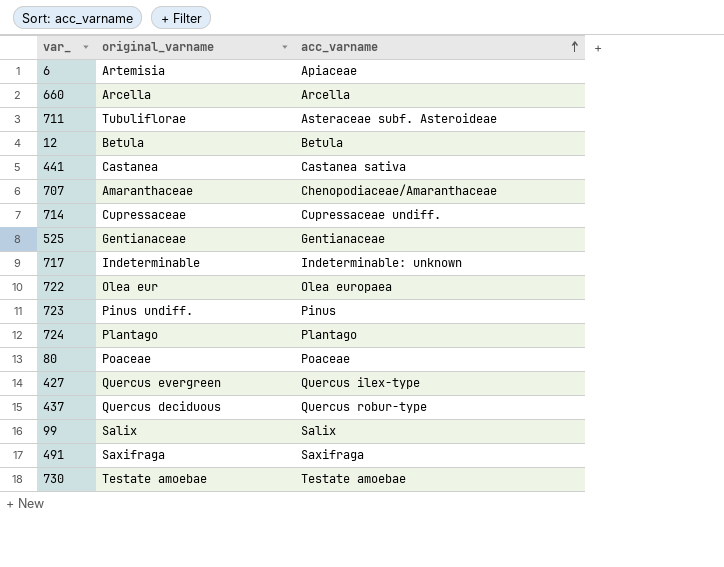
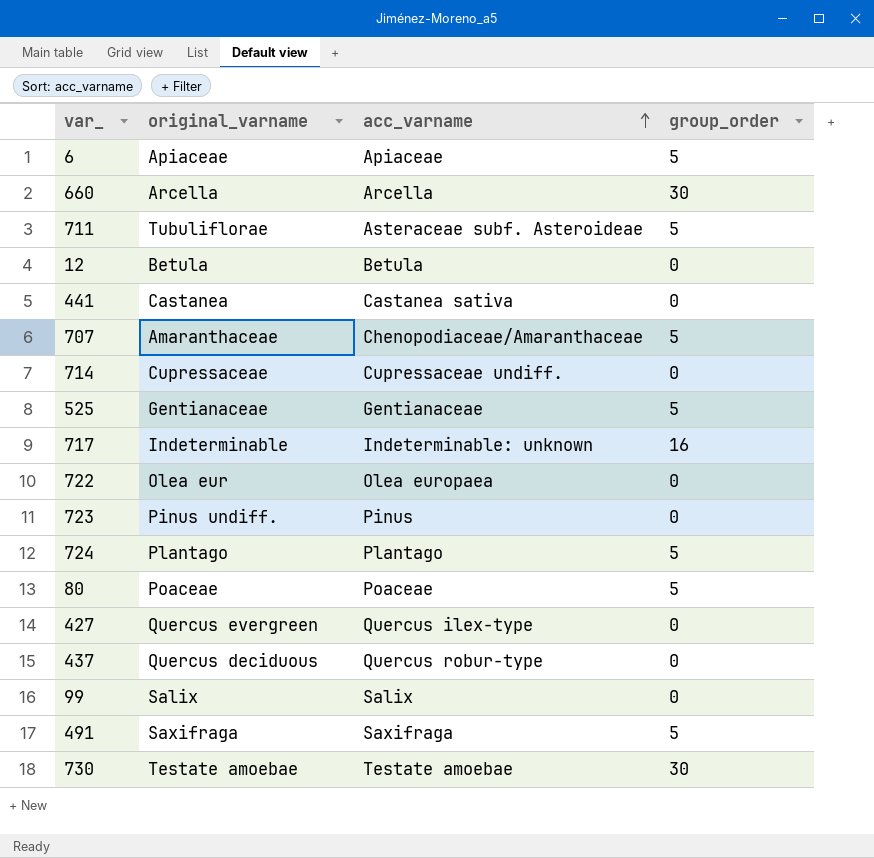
column group_order | position: none -> 4
6 | original_varname: Artemisia -> Apiaceae

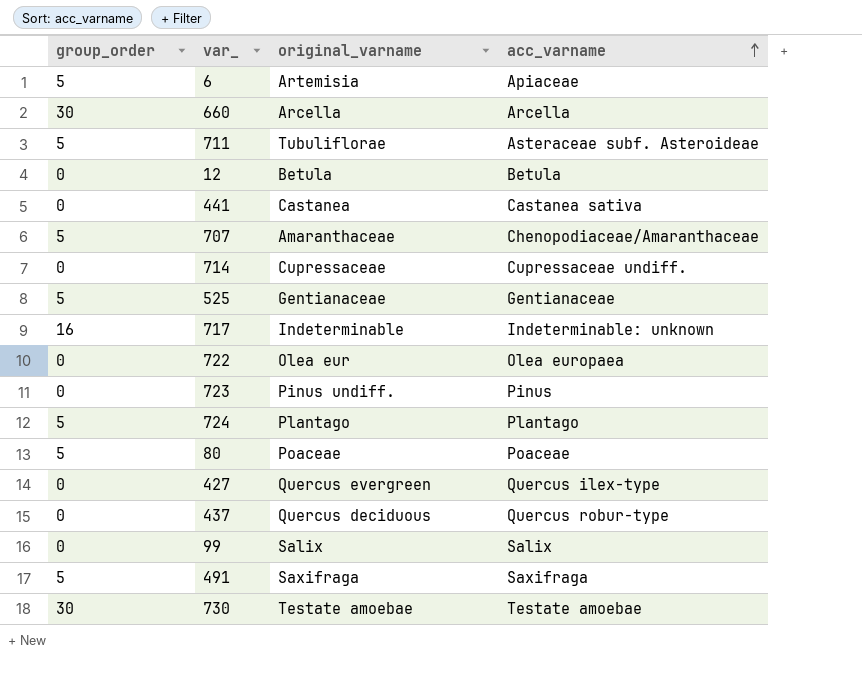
column group_order | position: 4 -> 1
6 | original_varname: Apiaceae -> Artemisia

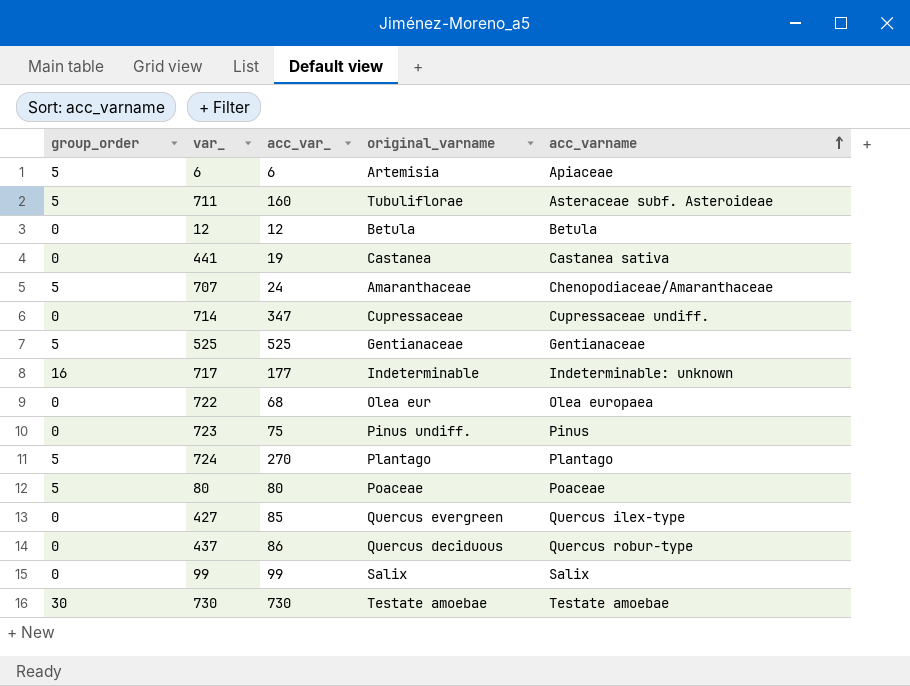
column acc_var_ | position: none -> 3
row 660: 30 | Arcella | Arcella -> none
row 491: 5 | Saxifraga | Saxifraga -> none

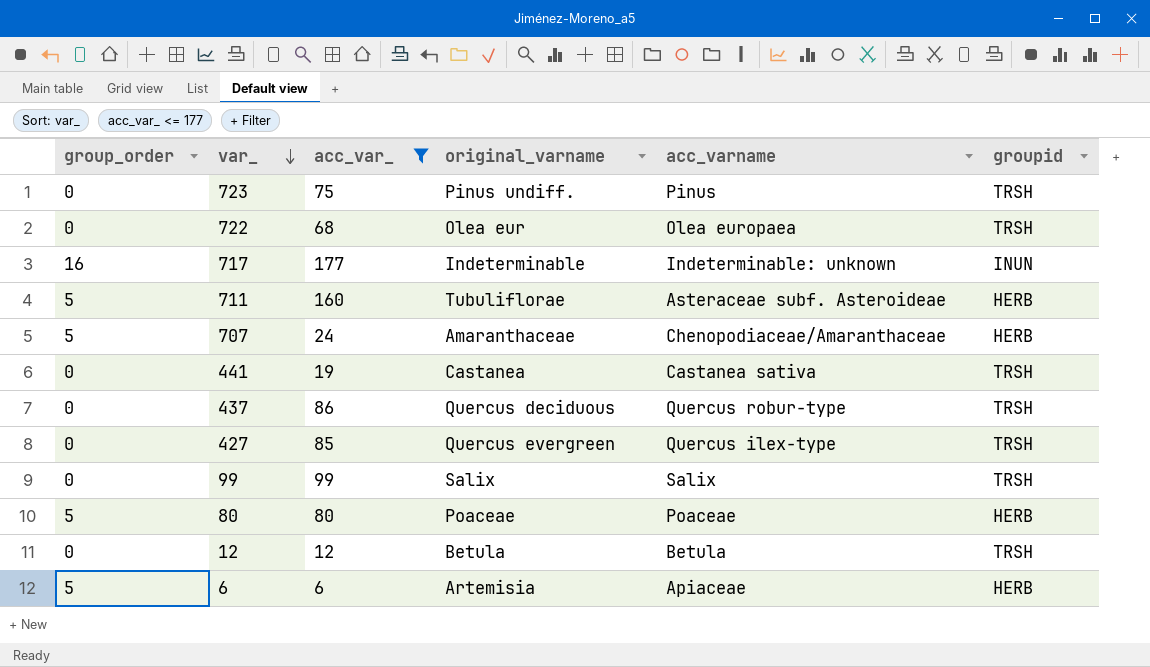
filter: none -> acc_var_ <= 177
row order: acc_varname ascending -> var_ descending
column groupid | position: none -> 6

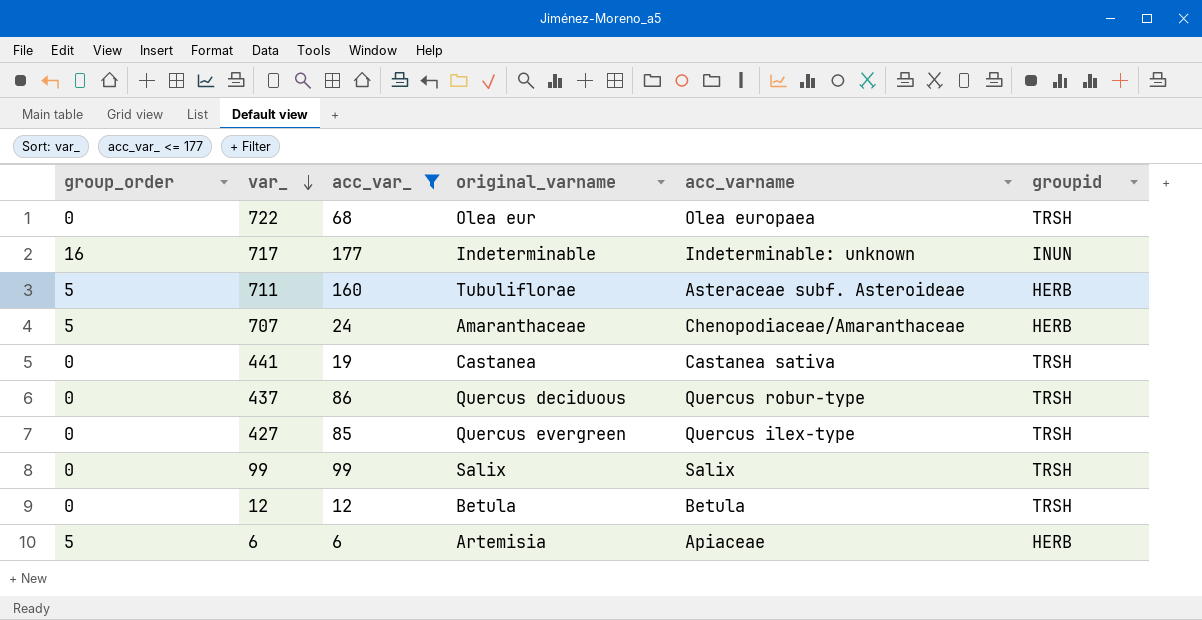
row 723: 0 | 75 | Pinus undiff. | Pinus | TRSH -> none
row 80: 5 | 80 | Poaceae | Poaceae | HERB -> none

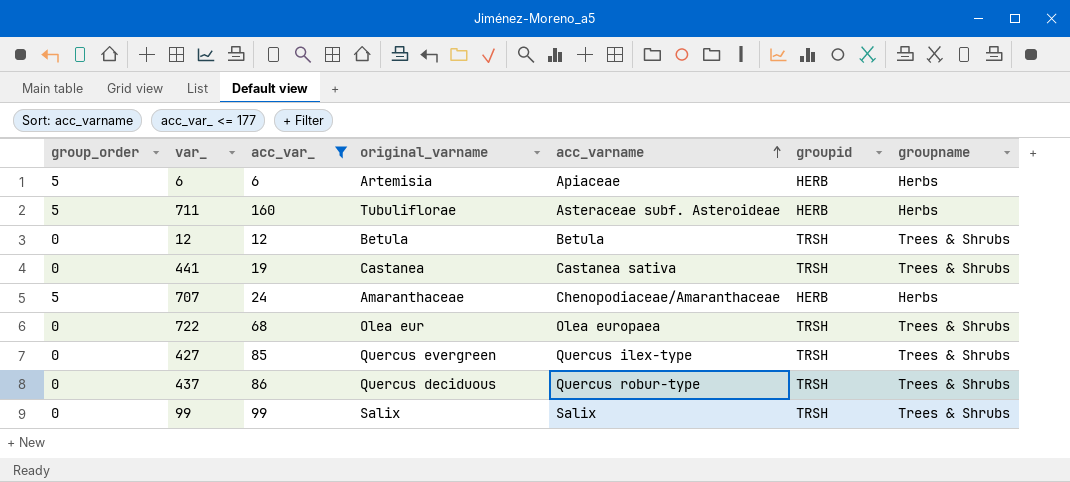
row order: var_ descending -> acc_varname ascending
column groupname | position: none -> 7
row 717: 16 | 177 | Indeterminable | Indeterminable: unknown | INUN -> none

